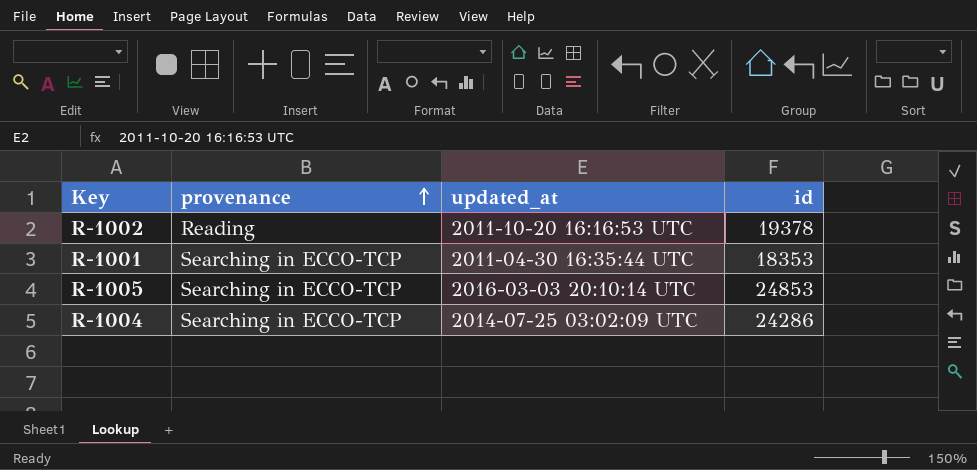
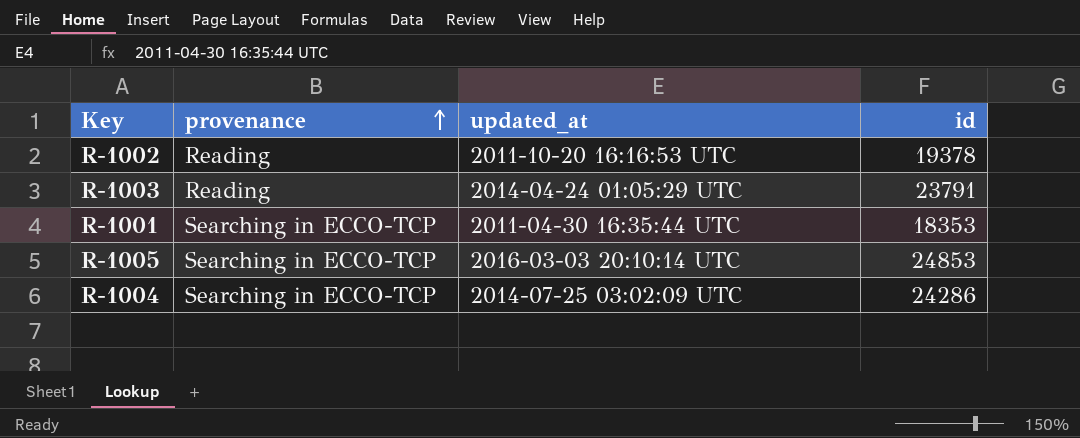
row R-1003: none -> Reading | 2014-04-24 01:05:29 UTC | 23791

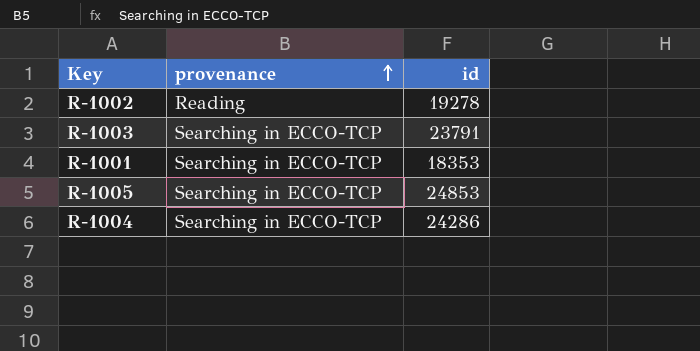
column updated_at | position: 3 -> none
R-1002 | id: 19378 -> 19278
R-1003 | provenance: Reading -> Searching in ECCO-TCP

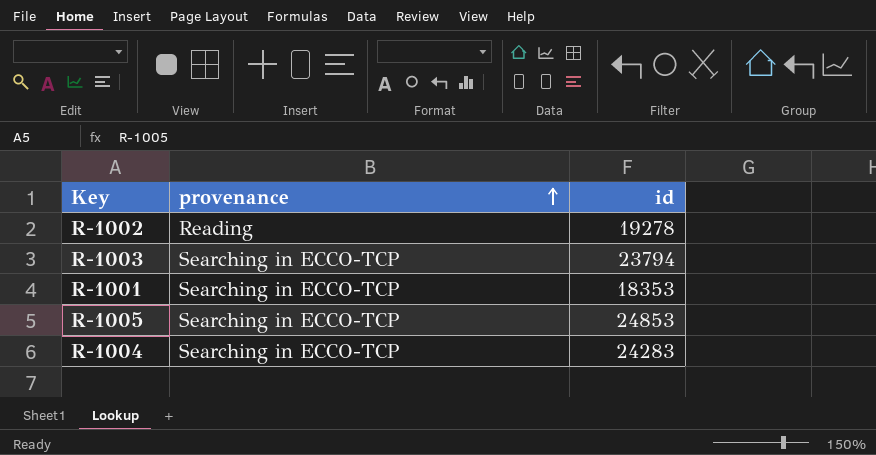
R-1003 | id: 23791 -> 23794
R-1004 | id: 24286 -> 24283

